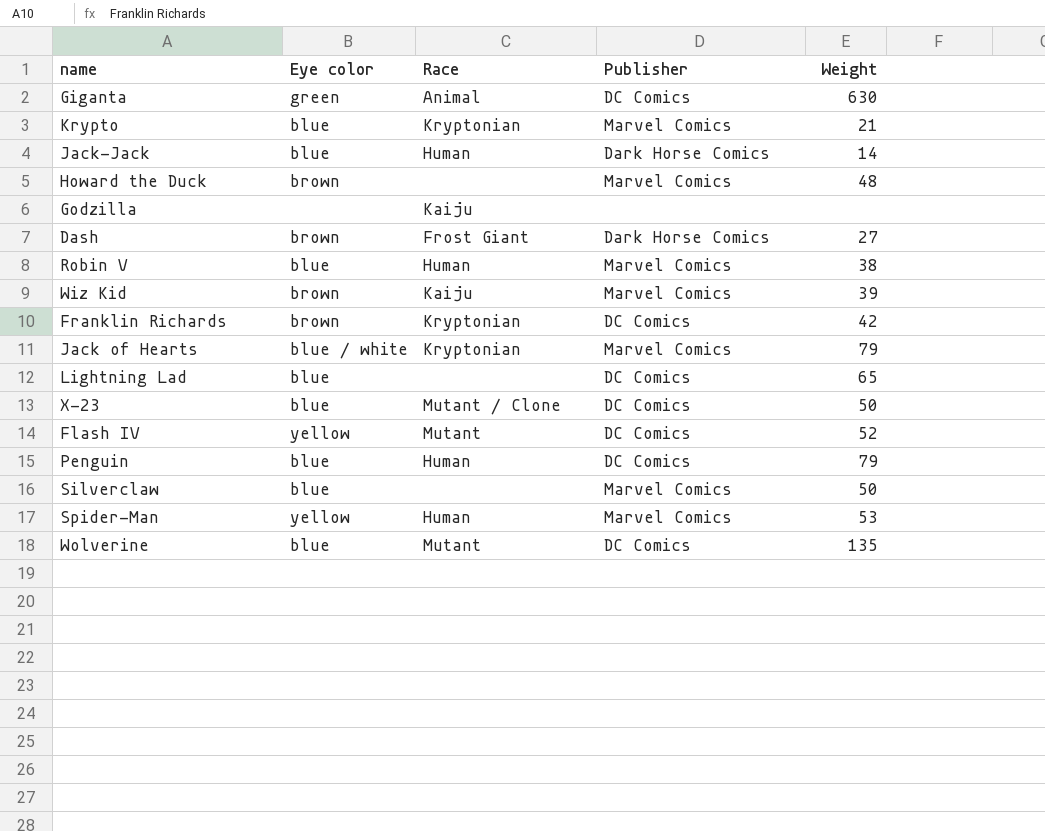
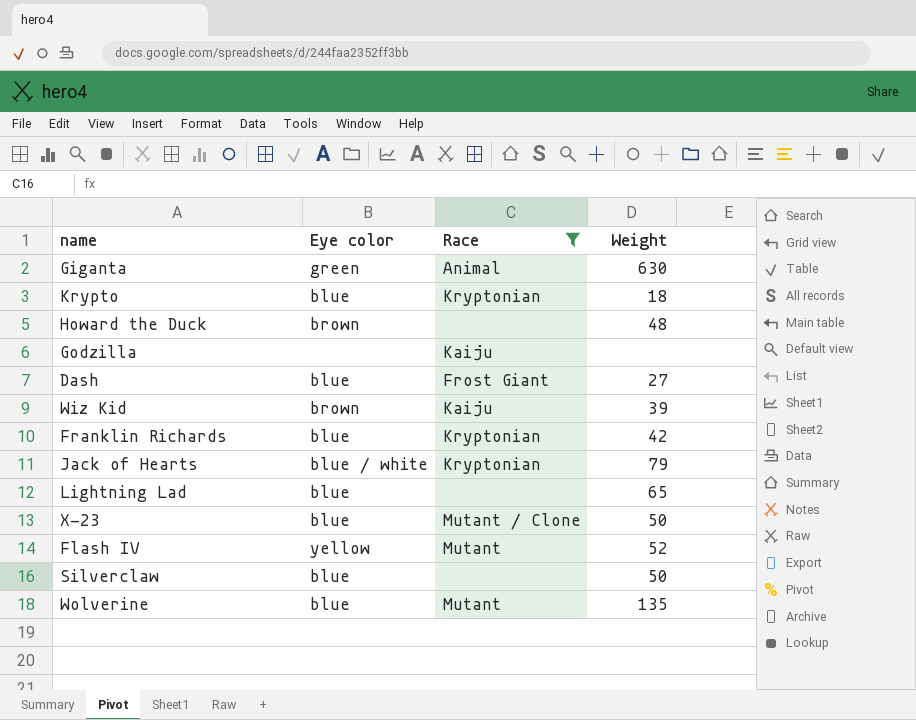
filter: none -> Race != Human
column Publisher | position: 4 -> none
Krypto | Weight: 21 -> 18
Dash | Eye color: brown -> blue
Franklin Richards | Eye color: brown -> blue

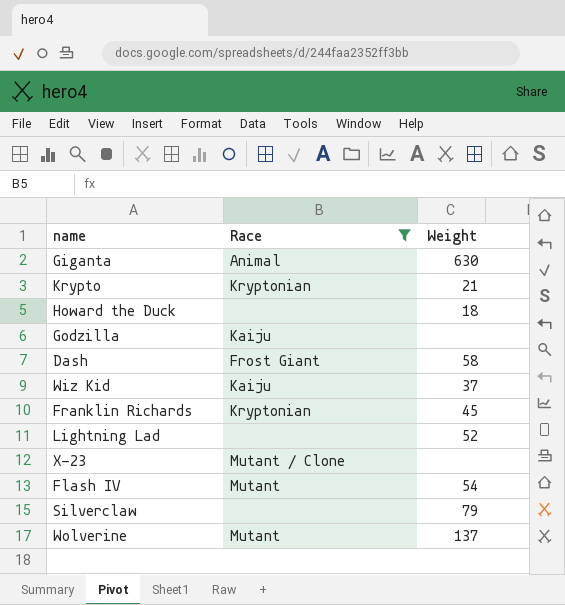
column Eye color | position: 2 -> none
row Jack of Hearts: blue / white | Kryptonian | 79 -> none
Krypto | Weight: 18 -> 21
Howard the Duck | Weight: 48 -> 18
Dash | Weight: 27 -> 58
Wiz Kid | Weight: 39 -> 37
Franklin Richards | Weight: 42 -> 45
Lightning Lad | Weight: 65 -> 52
X-23 | Weight: 50 -> none
Flash IV | Weight: 52 -> 54
Silverclaw | Weight: 50 -> 79
Wolverine | Weight: 135 -> 137

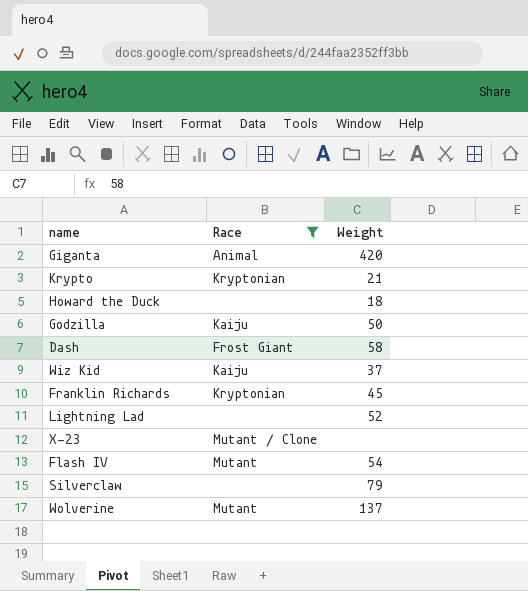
Giganta | Weight: 630 -> 420
Godzilla | Weight: none -> 50

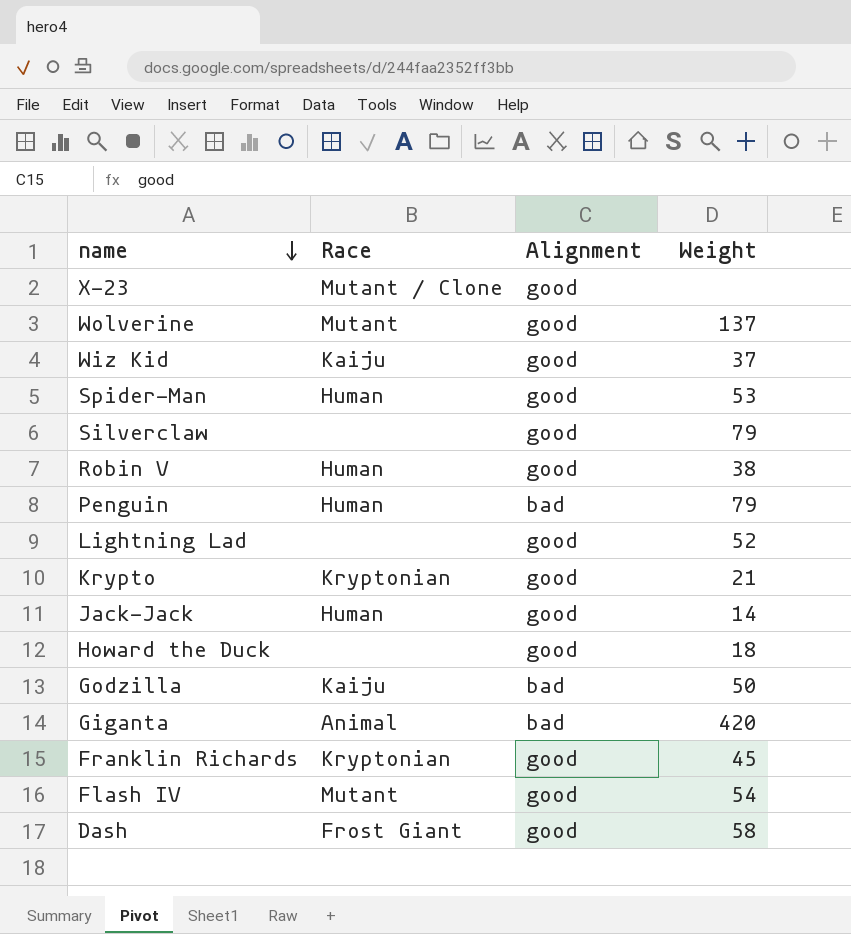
filter: Race != Human -> none
row order: none -> name descending
column Alignment | position: none -> 3

